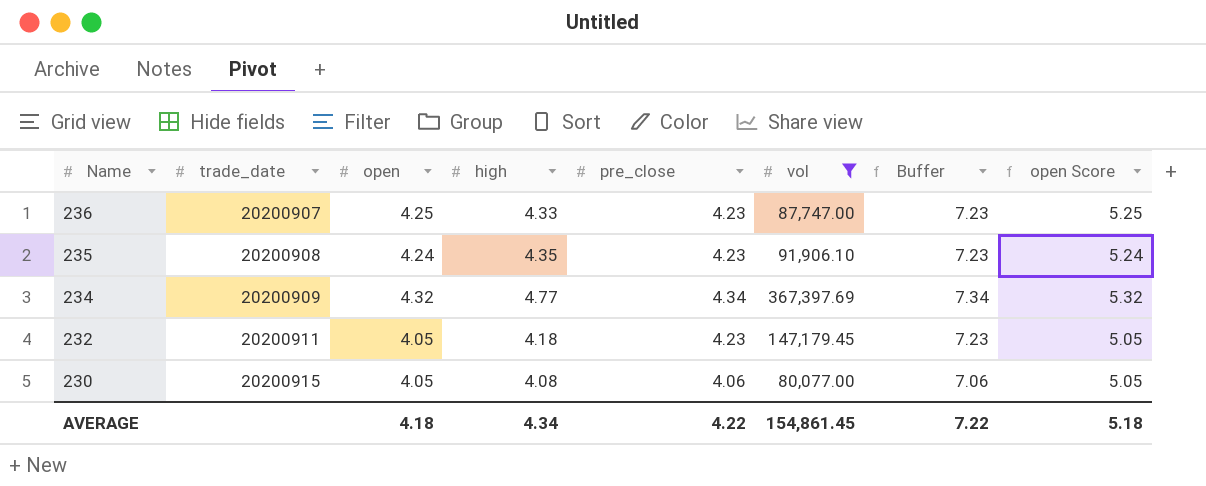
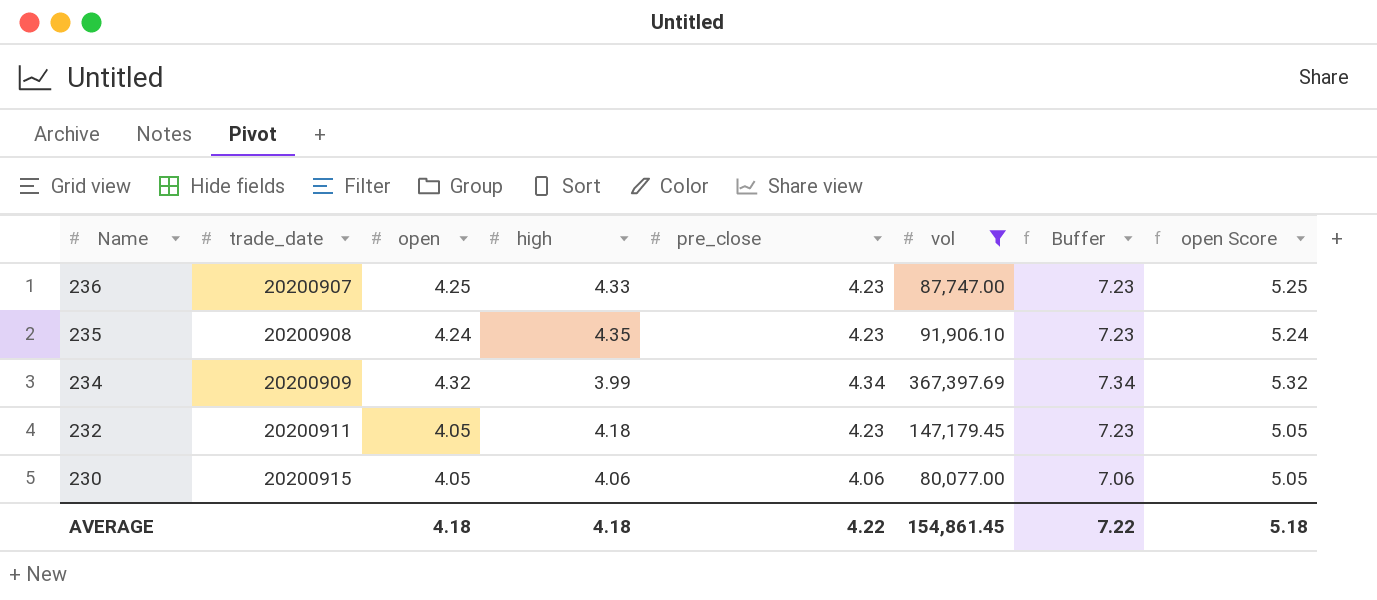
234 | high: 4.77 -> 3.99
230 | high: 4.08 -> 4.06
AVERAGE | high: 4.34 -> 4.18

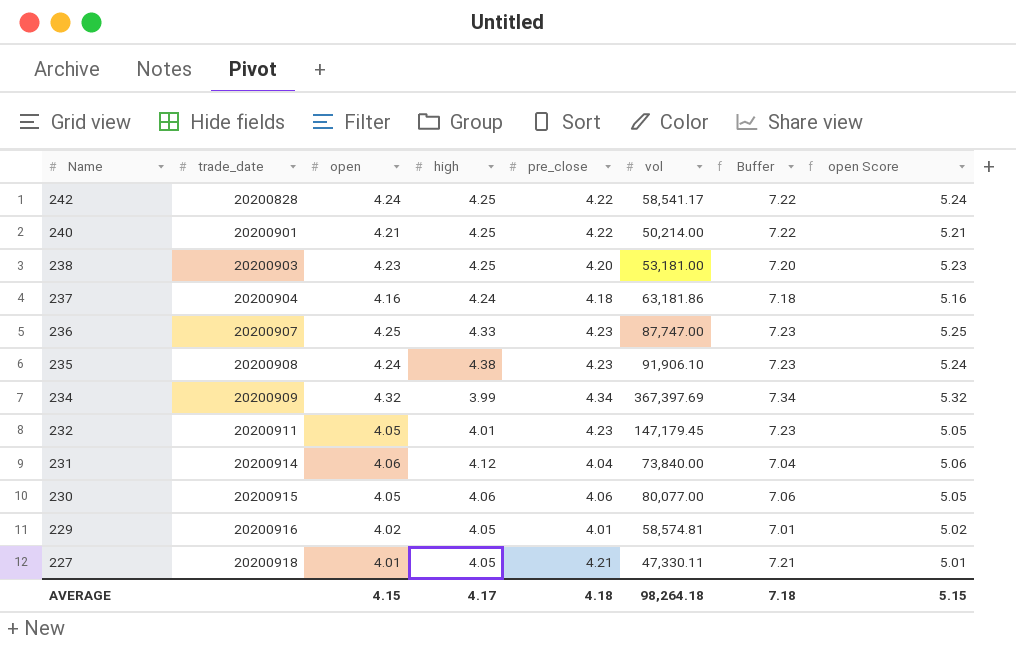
filter: vol >= 80,077.00 -> none
235 | high: 4.35 -> 4.38
232 | high: 4.18 -> 4.01
AVERAGE | open: 4.18 -> 4.15
AVERAGE | high: 4.18 -> 4.17
AVERAGE | pre_close: 4.22 -> 4.18
AVERAGE | vol: 154,861.45 -> 98,264.18
AVERAGE | Buffer: 7.22 -> 7.18
AVERAGE | open Score: 5.18 -> 5.15

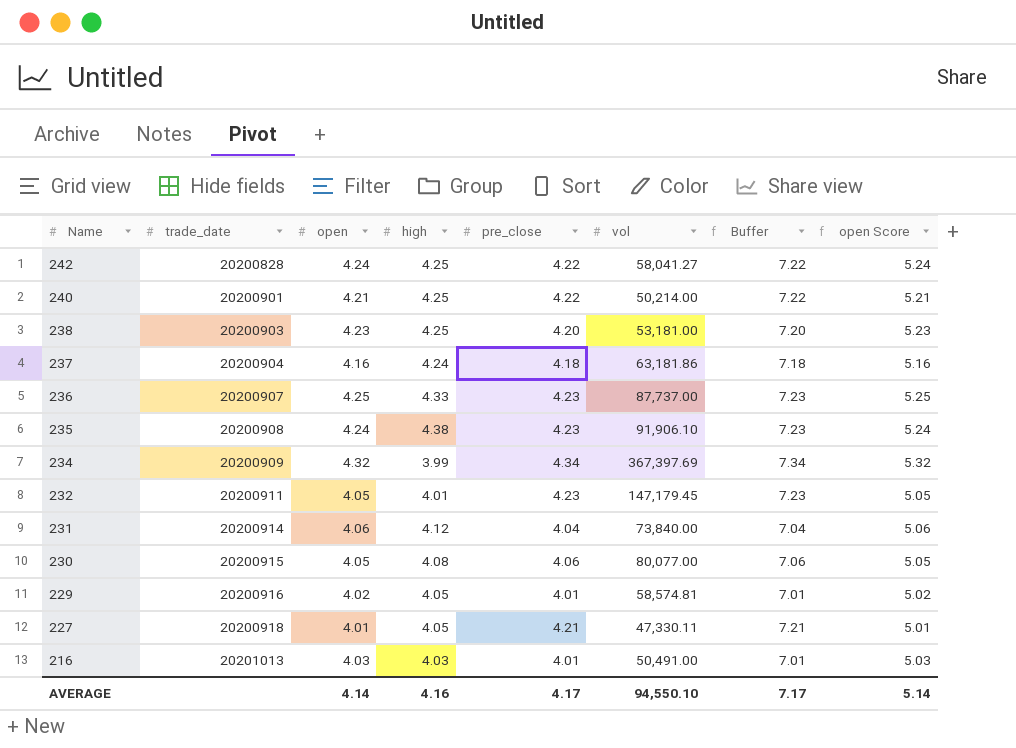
242 | vol: 58,541.17 -> 58,041.27
236 | vol: 87,747.00 -> 87,737.00
230 | high: 4.06 -> 4.08
row 216: none -> 20201013 | 4.03 | 4.03 | 4.01 | 50,491.00 | 7.01 | 5.03
AVERAGE | open: 4.15 -> 4.14
AVERAGE | high: 4.17 -> 4.16
AVERAGE | pre_close: 4.18 -> 4.17
AVERAGE | vol: 98,264.18 -> 94,550.10
AVERAGE | Buffer: 7.18 -> 7.17
AVERAGE | open Score: 5.15 -> 5.14

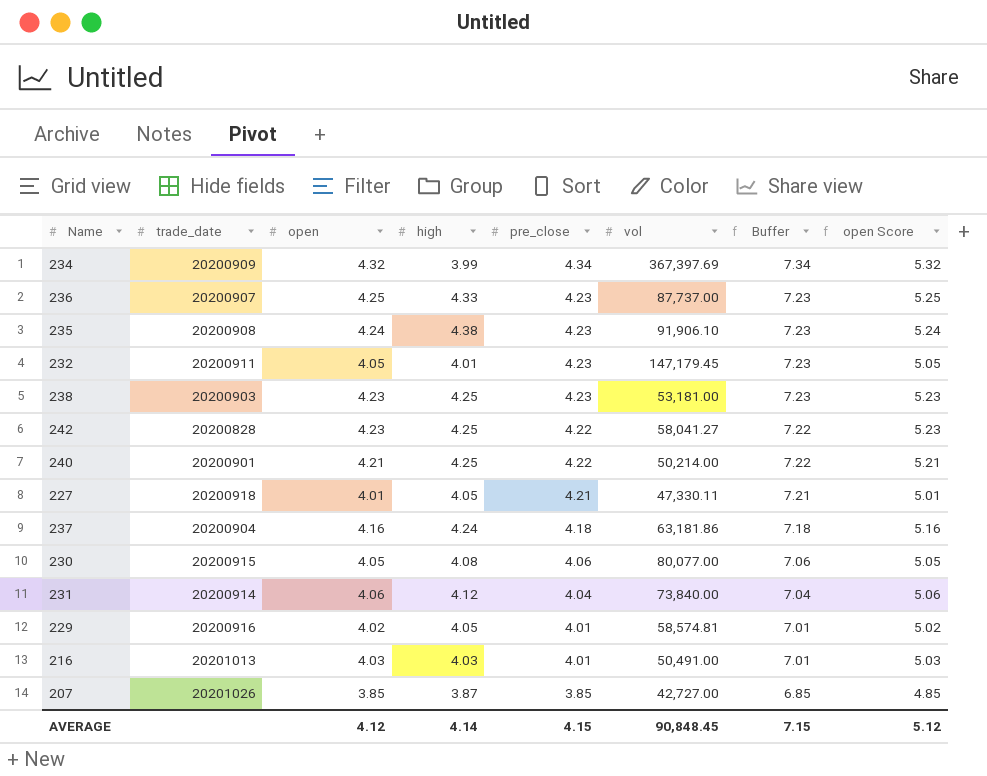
row order: Name descending -> pre_close descending
238 | pre_close: 4.20 -> 4.23
238 | Buffer: 7.20 -> 7.23
242 | open: 4.24 -> 4.23
242 | open Score: 5.24 -> 5.23
row 207: none -> 20201026 | 3.85 | 3.87 | 3.85 | 42,727.00 | 6.85 | 4.85
AVERAGE | open: 4.14 -> 4.12
AVERAGE | high: 4.16 -> 4.14
AVERAGE | pre_close: 4.17 -> 4.15
AVERAGE | vol: 94,550.10 -> 90,848.45
AVERAGE | Buffer: 7.17 -> 7.15
AVERAGE | open Score: 5.14 -> 5.12

